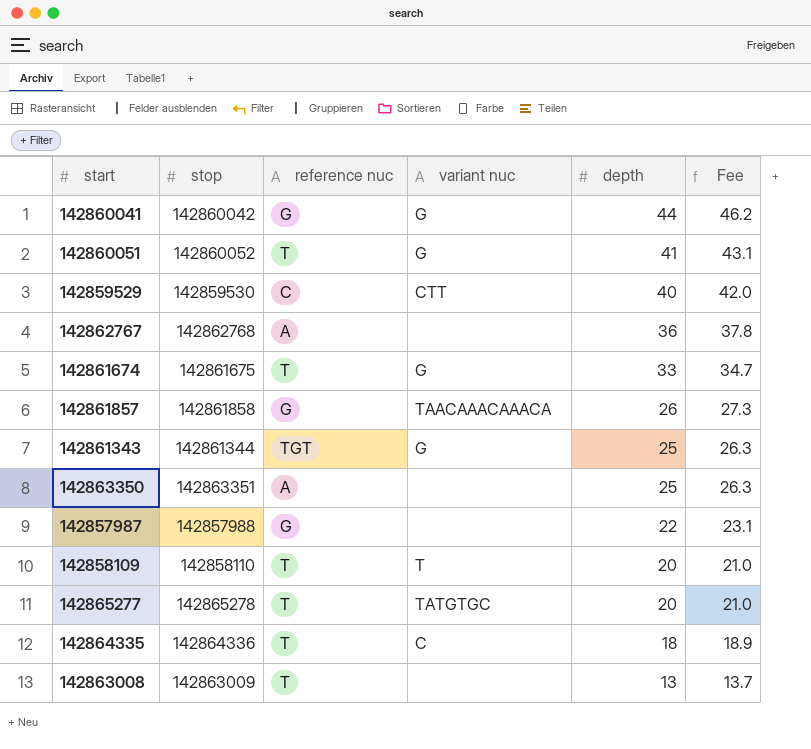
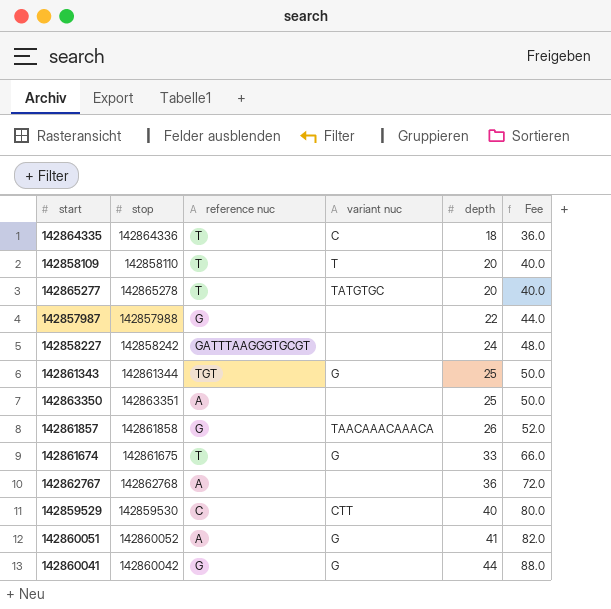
row order: depth descending -> depth ascending
column Fee | formula: [depth] * 1.05 -> [depth] * 2
row 142863008: 142863009 | T | none | 13 | 13.7 -> none
row 142858227: none -> 142858242 | GATTTAAGGGTGCGT | none | 24 | 48.0
142860051 | reference nuc: T -> A

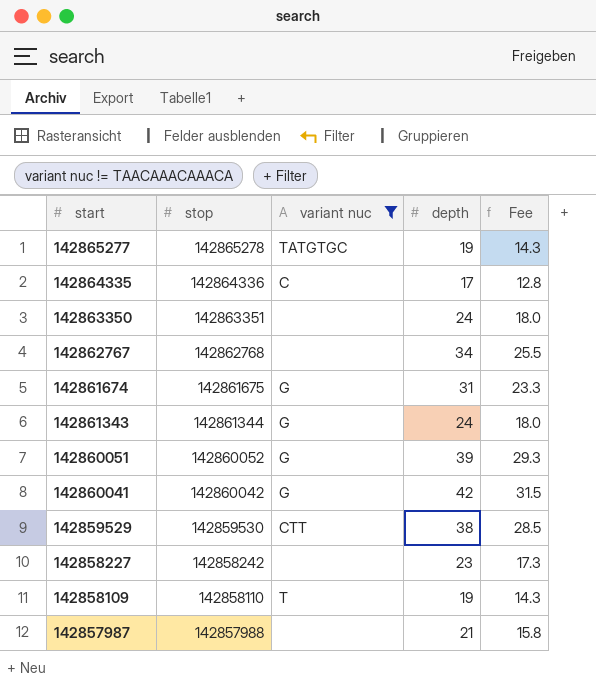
filter: none -> variant nuc != TAACAAACAAACA
row order: depth ascending -> start descending
column reference nuc | position: 3 -> none
column Fee | formula: [depth] * 2 -> [depth] * 0.75
142865277 | depth: 20 -> 19
142864335 | depth: 18 -> 17
142863350 | depth: 25 -> 24
142862767 | depth: 36 -> 34
142861674 | depth: 33 -> 31
142861343 | depth: 25 -> 24
142860051 | depth: 41 -> 39
142860041 | depth: 44 -> 42
142859529 | depth: 40 -> 38
142858227 | depth: 24 -> 23
142858109 | depth: 20 -> 19
142857987 | depth: 22 -> 21

